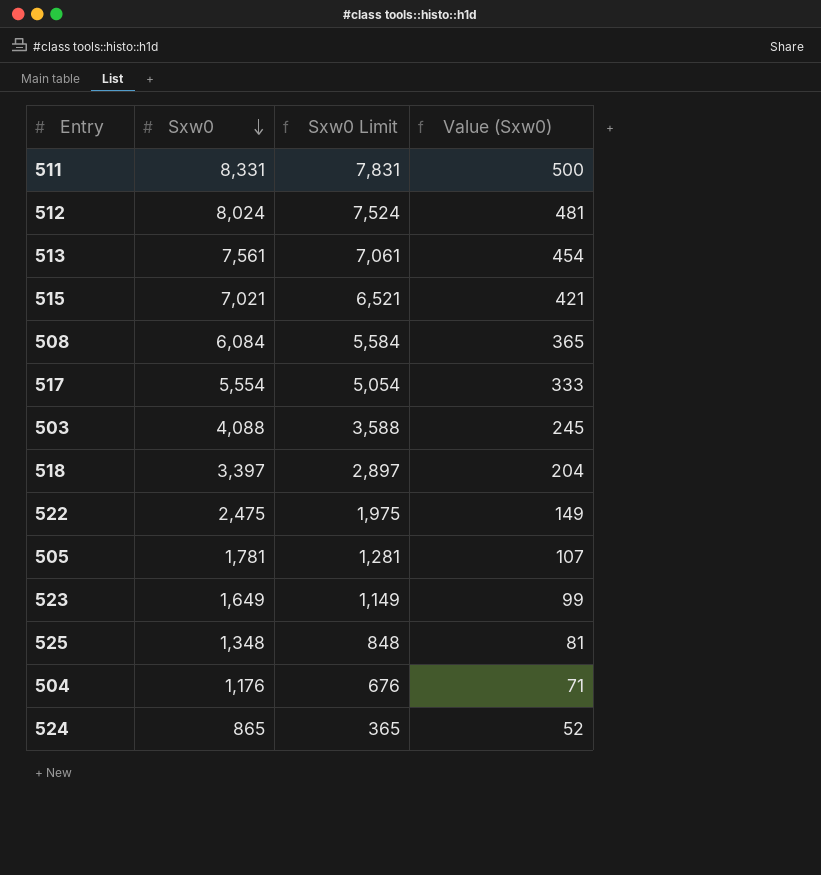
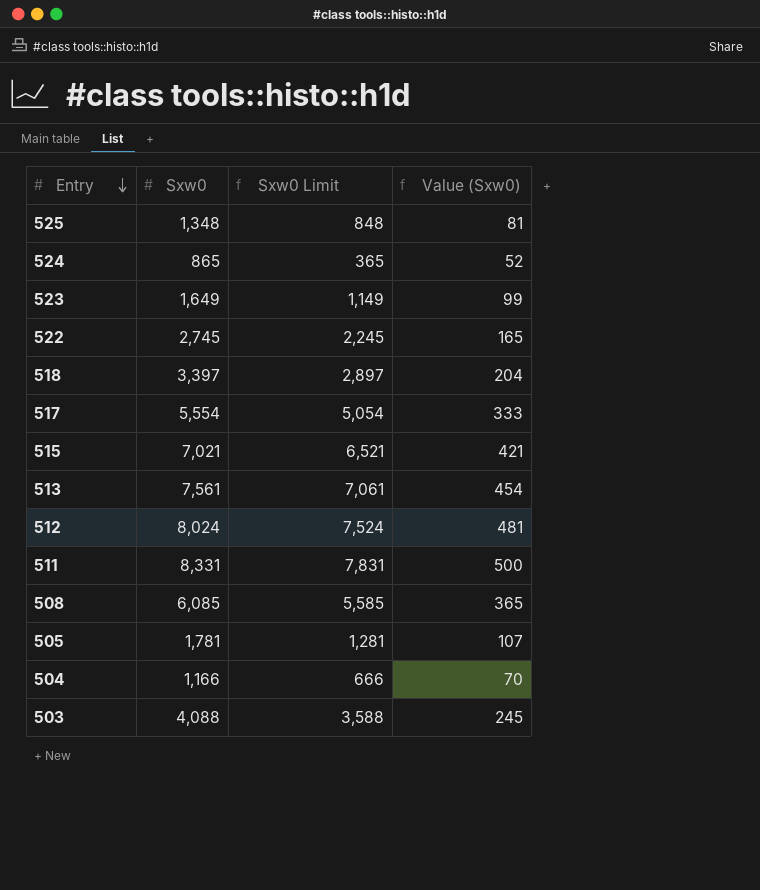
row order: Sxw0 descending -> Entry descending
522 | Sxw0: 2,475 -> 2,745
522 | Sxw0 Limit: 1,975 -> 2,245
522 | Value (Sxw0): 149 -> 165
508 | Sxw0: 6,084 -> 6,085
508 | Sxw0 Limit: 5,584 -> 5,585
504 | Sxw0: 1,176 -> 1,166
504 | Sxw0 Limit: 676 -> 666
504 | Value (Sxw0): 71 -> 70

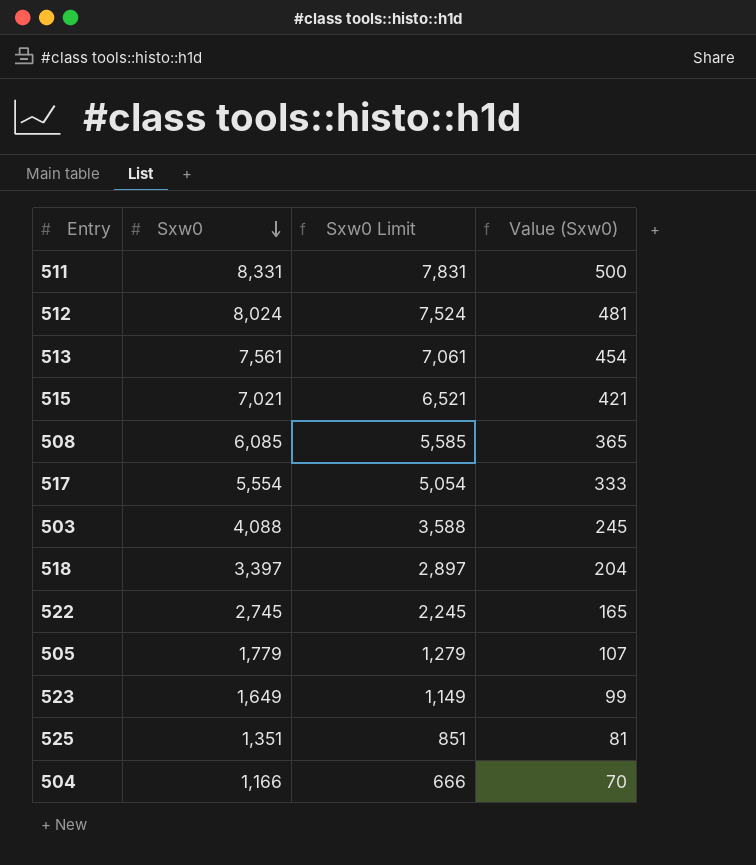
row order: Entry descending -> Sxw0 descending
row 524: 865 | 365 | 52 -> none
505 | Sxw0: 1,781 -> 1,779
505 | Sxw0 Limit: 1,281 -> 1,279
525 | Sxw0: 1,348 -> 1,351
525 | Sxw0 Limit: 848 -> 851

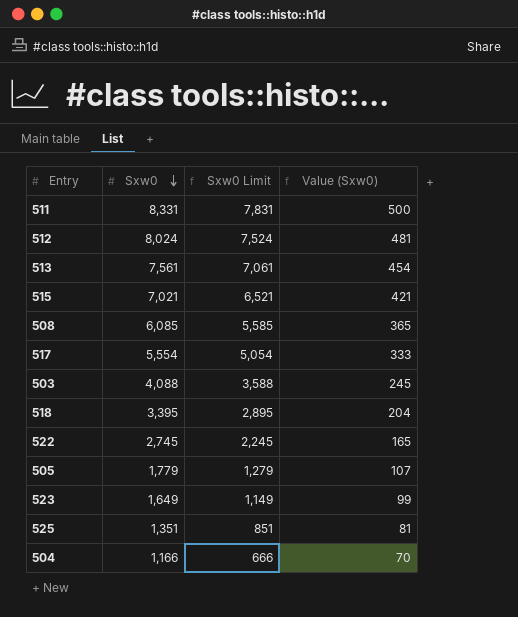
518 | Sxw0: 3,397 -> 3,395
518 | Sxw0 Limit: 2,897 -> 2,895

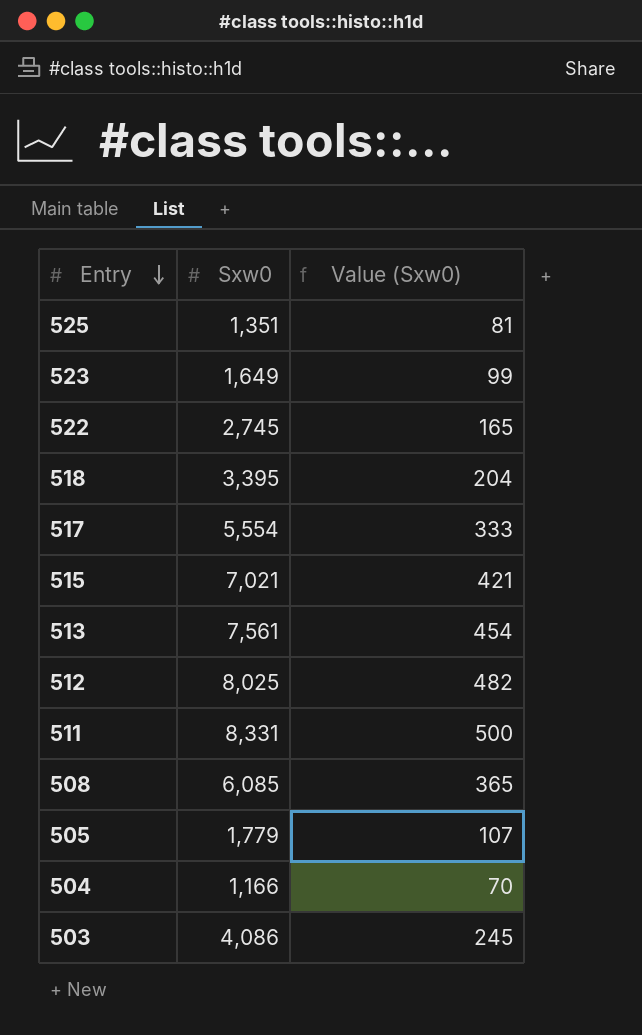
row order: Sxw0 descending -> Entry descending
column Sxw0 Limit | formula: [Sxw0] - 500 -> none
512 | Sxw0: 8,024 -> 8,025
512 | Value (Sxw0): 481 -> 482
503 | Sxw0: 4,088 -> 4,086

